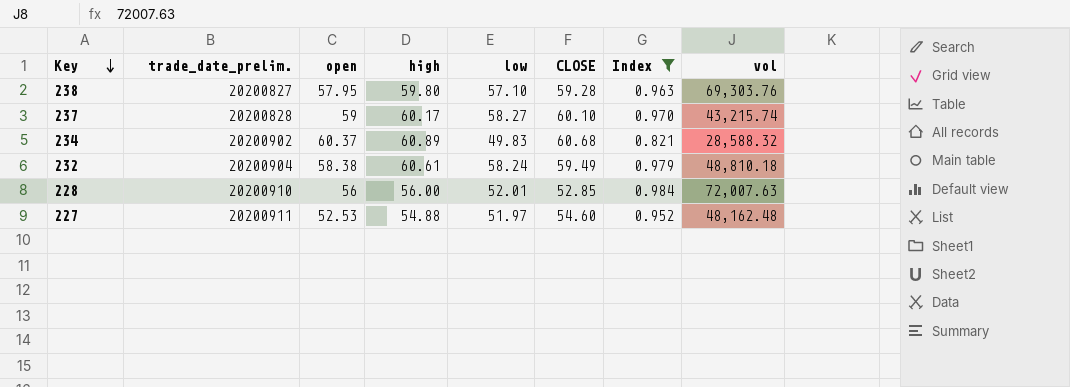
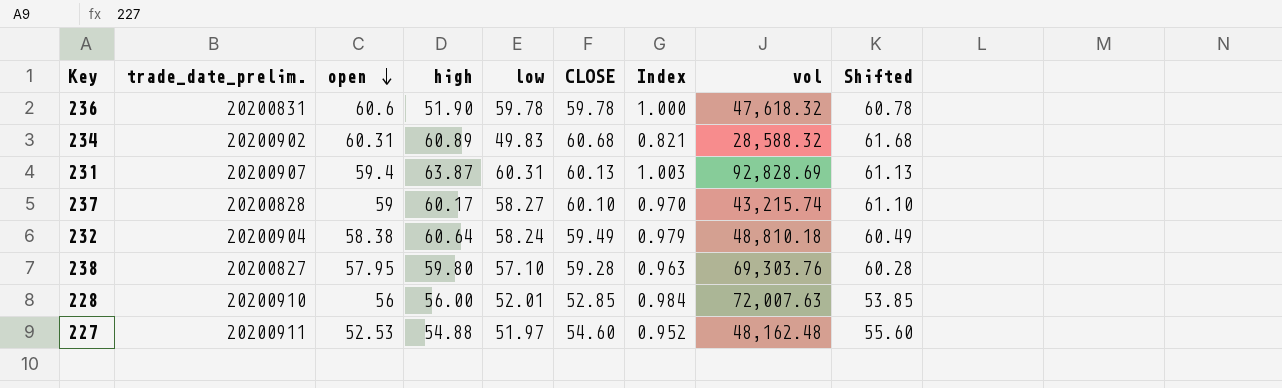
filter: Index <= 0.984 -> none
row order: Key descending -> open descending
column Shifted | formula: none -> [CLOSE] + 1
234 | open: 60.37 -> 60.31
232 | high: 60.61 -> 60.64

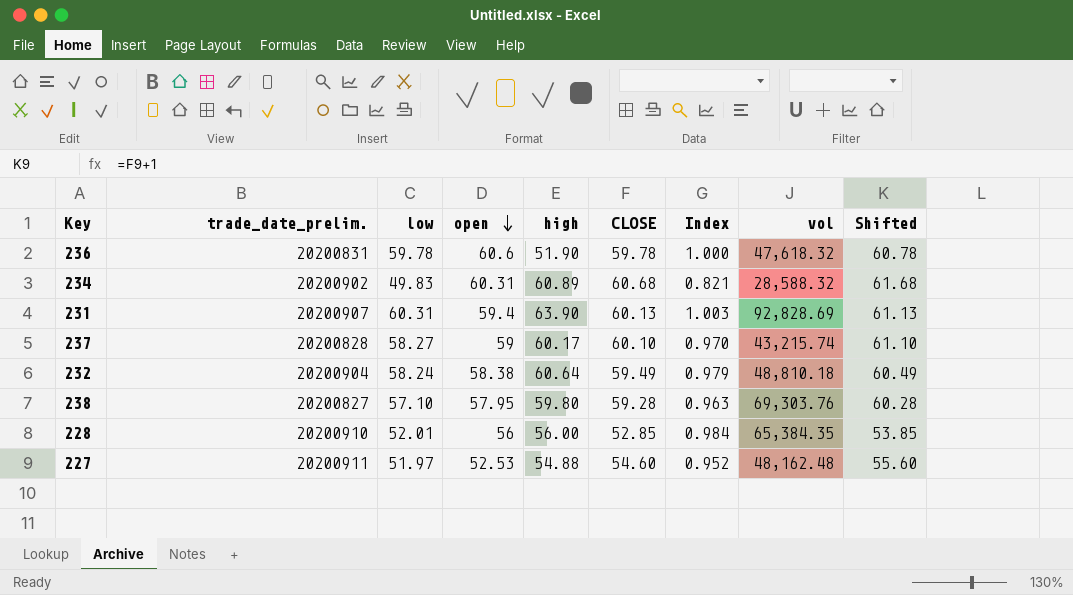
column low | position: 5 -> 3
231 | high: 63.87 -> 63.90
228 | vol: 72,007.63 -> 65,384.35

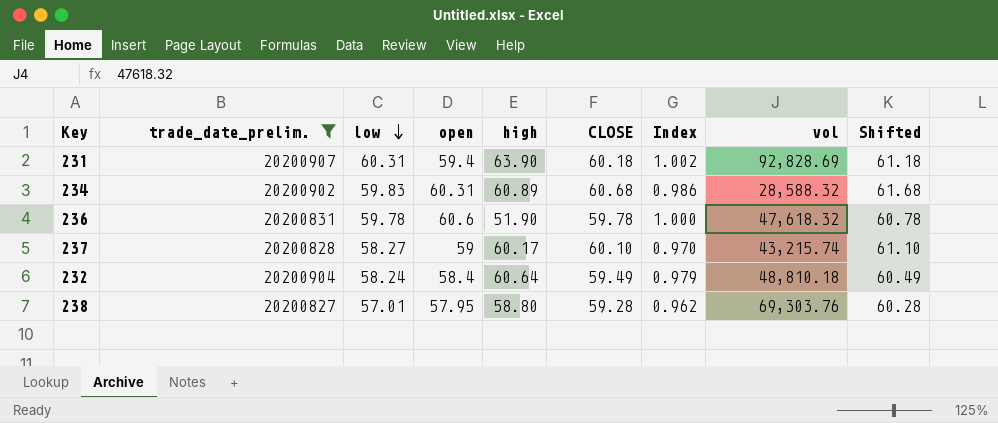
filter: none -> trade_date_prelim. <= 20200907
row order: open descending -> low descending
231 | CLOSE: 60.13 -> 60.18
231 | Index: 1.003 -> 1.002
231 | Shifted: 61.13 -> 61.18
234 | low: 49.83 -> 59.83
234 | Index: 0.821 -> 0.986
232 | open: 58.38 -> 58.4
238 | low: 57.10 -> 57.01
238 | high: 59.80 -> 58.80
238 | Index: 0.963 -> 0.962

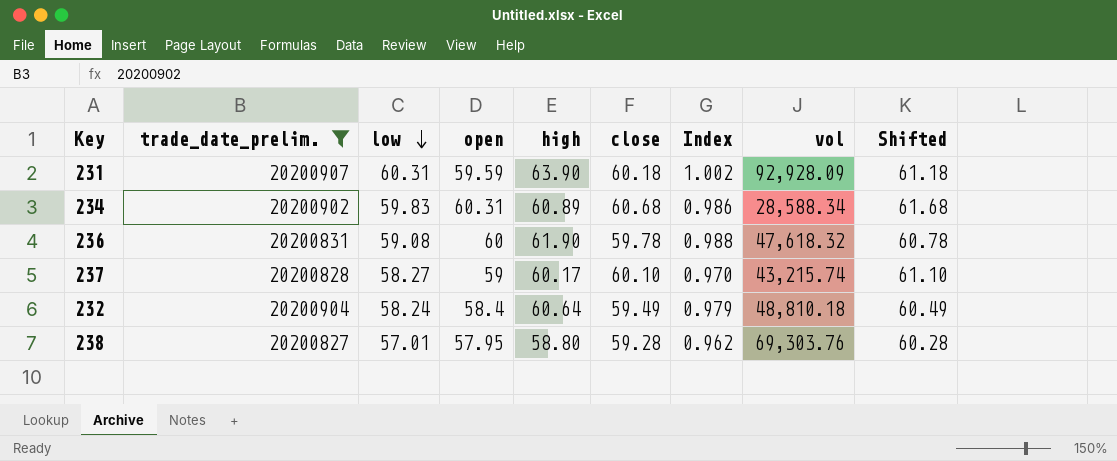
column name: CLOSE -> close
231 | open: 59.4 -> 59.59
231 | vol: 92,828.69 -> 92,928.09
234 | vol: 28,588.32 -> 28,588.34
236 | low: 59.78 -> 59.08
236 | open: 60.6 -> 60
236 | high: 51.90 -> 61.90
236 | Index: 1.000 -> 0.988

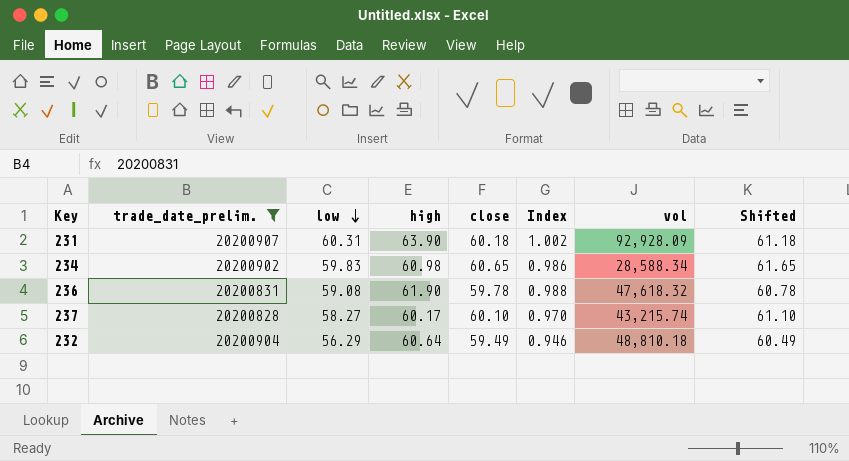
column open | position: 4 -> none
row 238: 20200827 | 57.01 | 57.95 | 58.80 | 59.28 | 0.962 | 69,303.76 | 60.28 -> none
234 | high: 60.89 -> 60.98
234 | close: 60.68 -> 60.65
234 | Shifted: 61.68 -> 61.65
232 | low: 58.24 -> 56.29
232 | Index: 0.979 -> 0.946

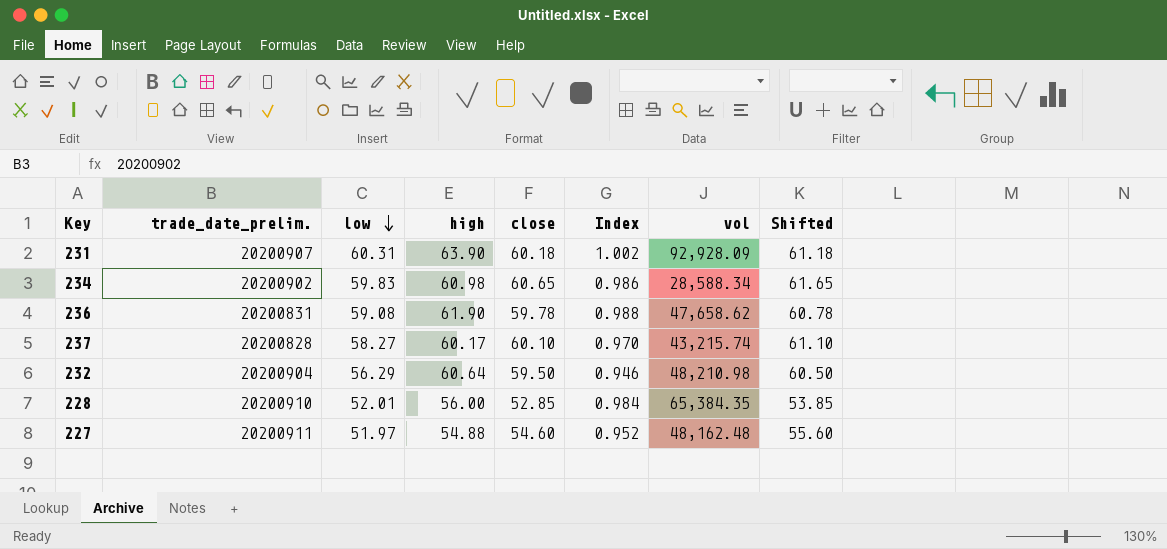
filter: trade_date_prelim. <= 20200907 -> none
236 | vol: 47,618.32 -> 47,658.62
232 | close: 59.49 -> 59.50
232 | vol: 48,810.18 -> 48,210.98
232 | Shifted: 60.49 -> 60.50

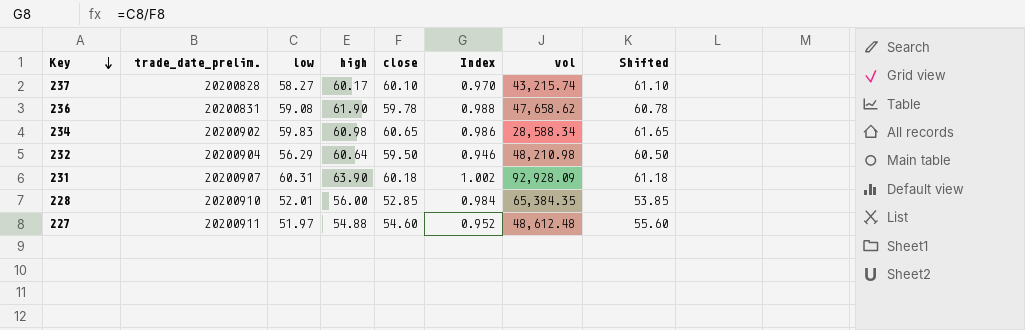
row order: low descending -> Key descending
227 | vol: 48,162.48 -> 48,612.48

